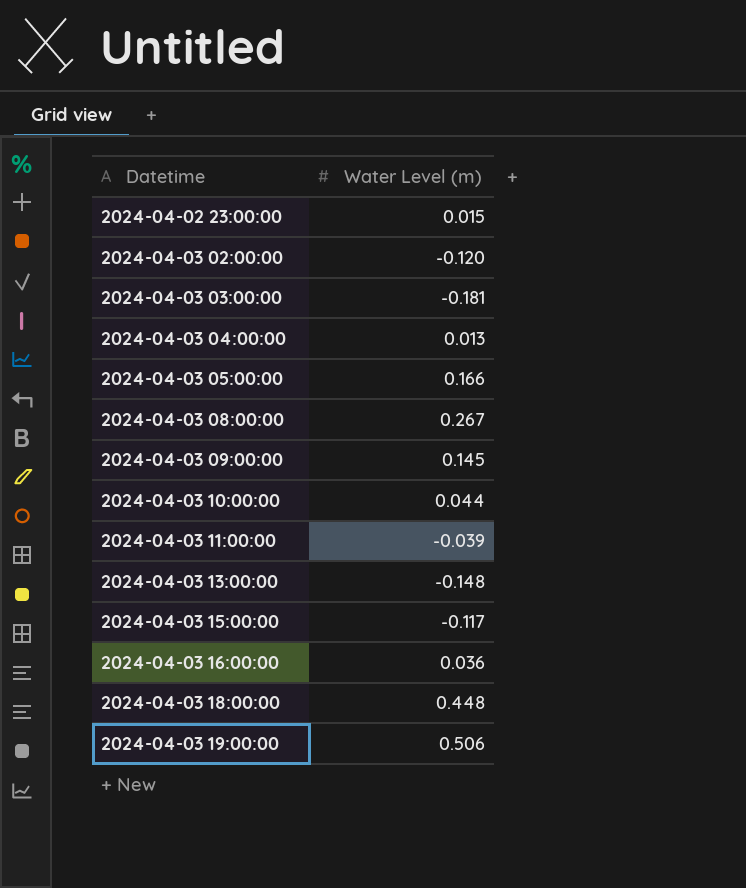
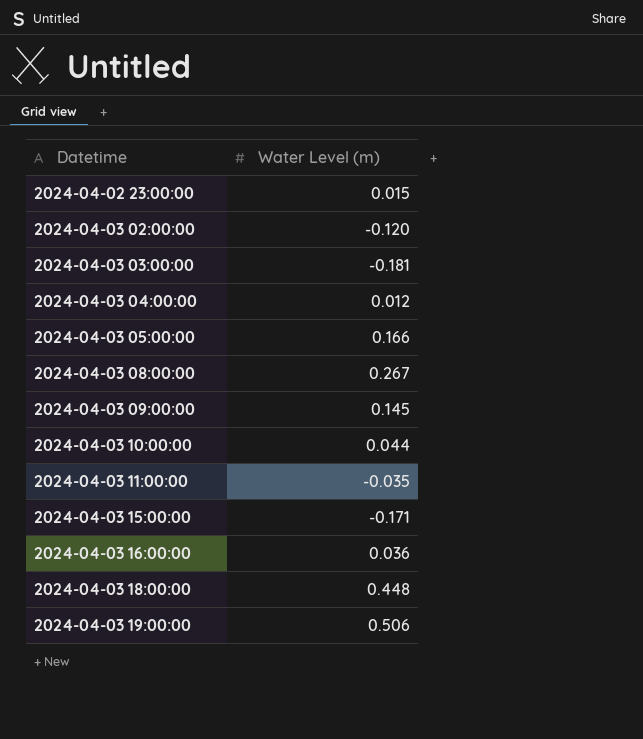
row 2024-04-03 13:00:00: -0.148 -> none
2024-04-03 04:00:00 | Water Level (m): 0.013 -> 0.012
2024-04-03 11:00:00 | Water Level (m): -0.039 -> -0.035
2024-04-03 15:00:00 | Water Level (m): -0.117 -> -0.171

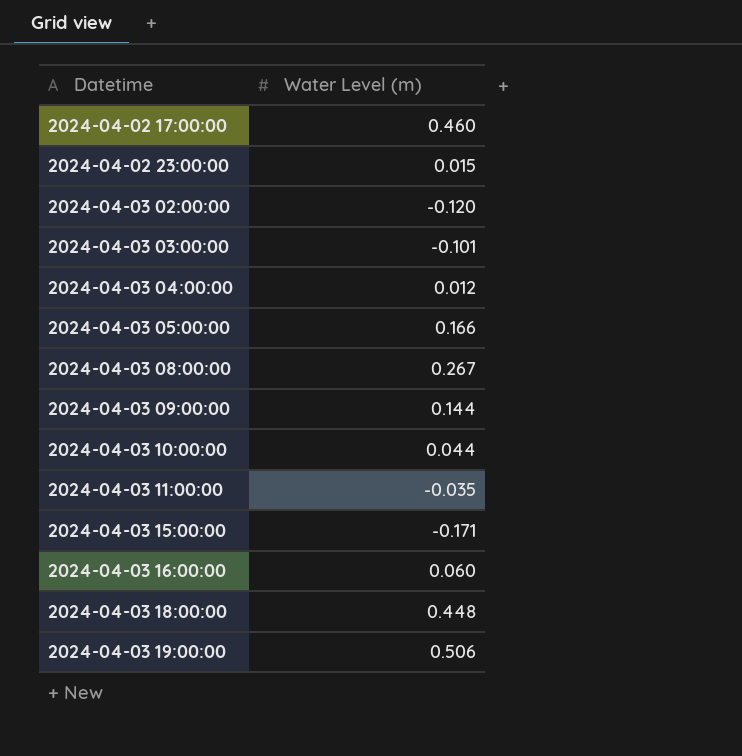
row 2024-04-02 17:00:00: none -> 0.460
2024-04-03 03:00:00 | Water Level (m): -0.181 -> -0.101
2024-04-03 09:00:00 | Water Level (m): 0.145 -> 0.144
2024-04-03 16:00:00 | Water Level (m): 0.036 -> 0.060

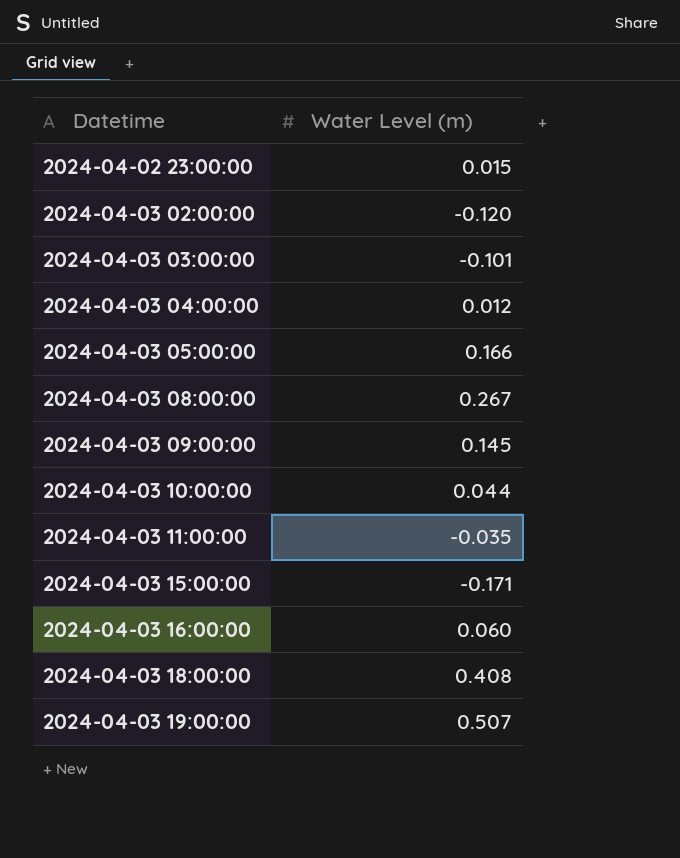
row 2024-04-02 17:00:00: 0.460 -> none
2024-04-03 09:00:00 | Water Level (m): 0.144 -> 0.145
2024-04-03 18:00:00 | Water Level (m): 0.448 -> 0.408
2024-04-03 19:00:00 | Water Level (m): 0.506 -> 0.507

